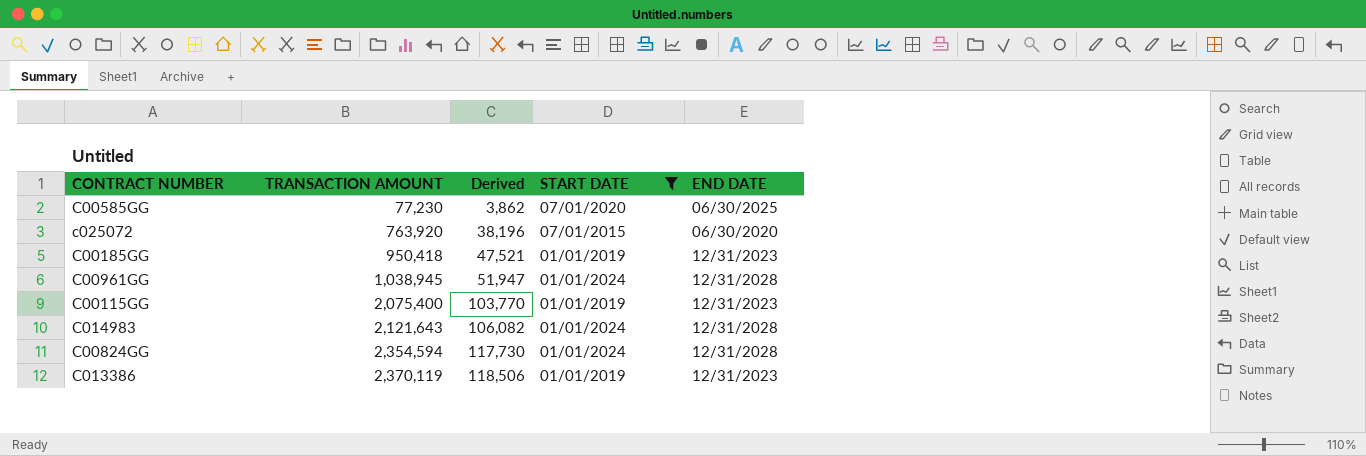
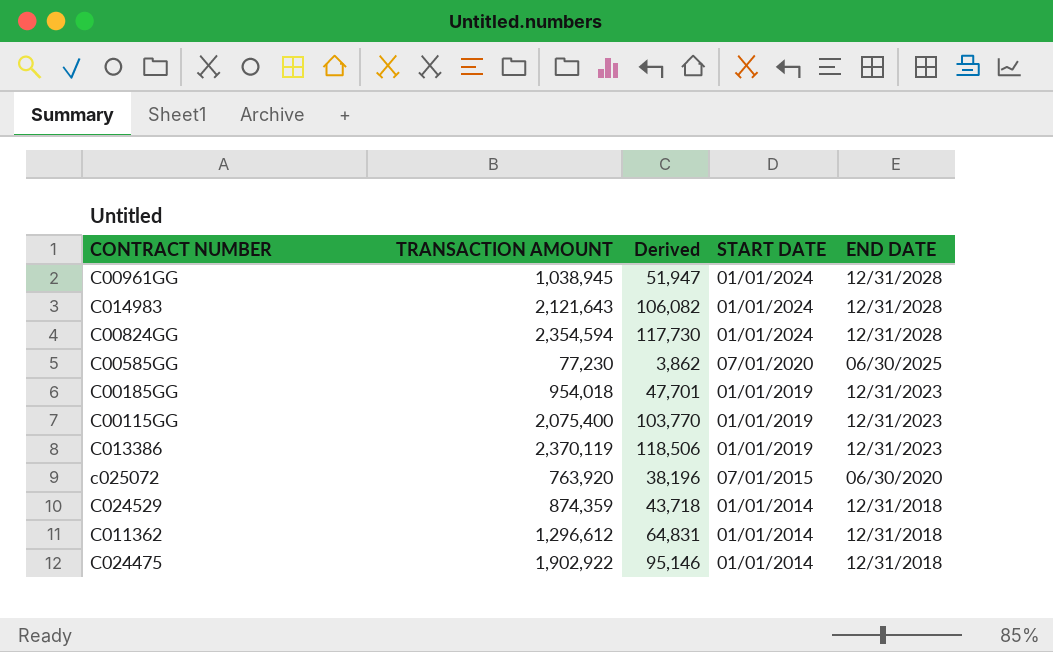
filter: START DATE != 01/01/2014 -> none
row order: TRANSACTION AMOUNT ascending -> END DATE descending
C00185GG | TRANSACTION AMOUNT: 950,418 -> 954,018
C00185GG | Derived: 47,521 -> 47,701

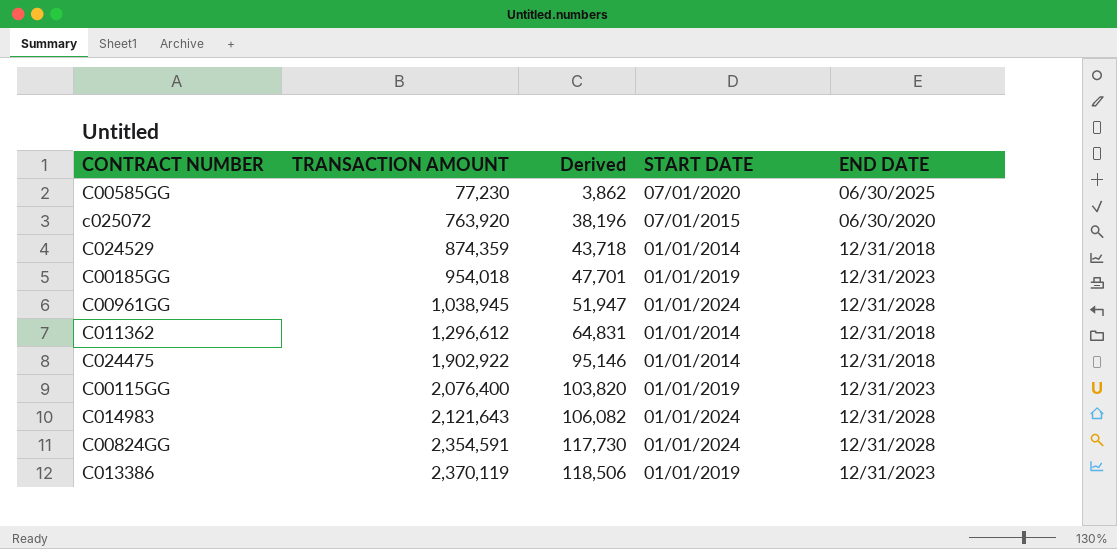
row order: END DATE descending -> TRANSACTION AMOUNT ascending
C00115GG | TRANSACTION AMOUNT: 2,075,400 -> 2,076,400
C00115GG | Derived: 103,770 -> 103,820
C00824GG | TRANSACTION AMOUNT: 2,354,594 -> 2,354,591

